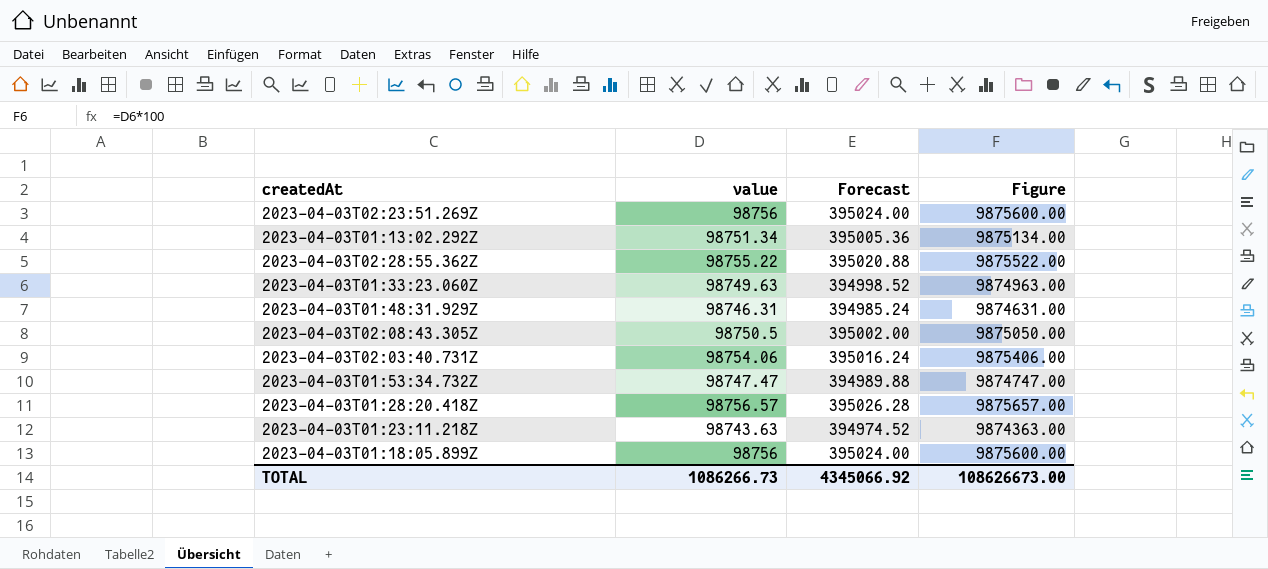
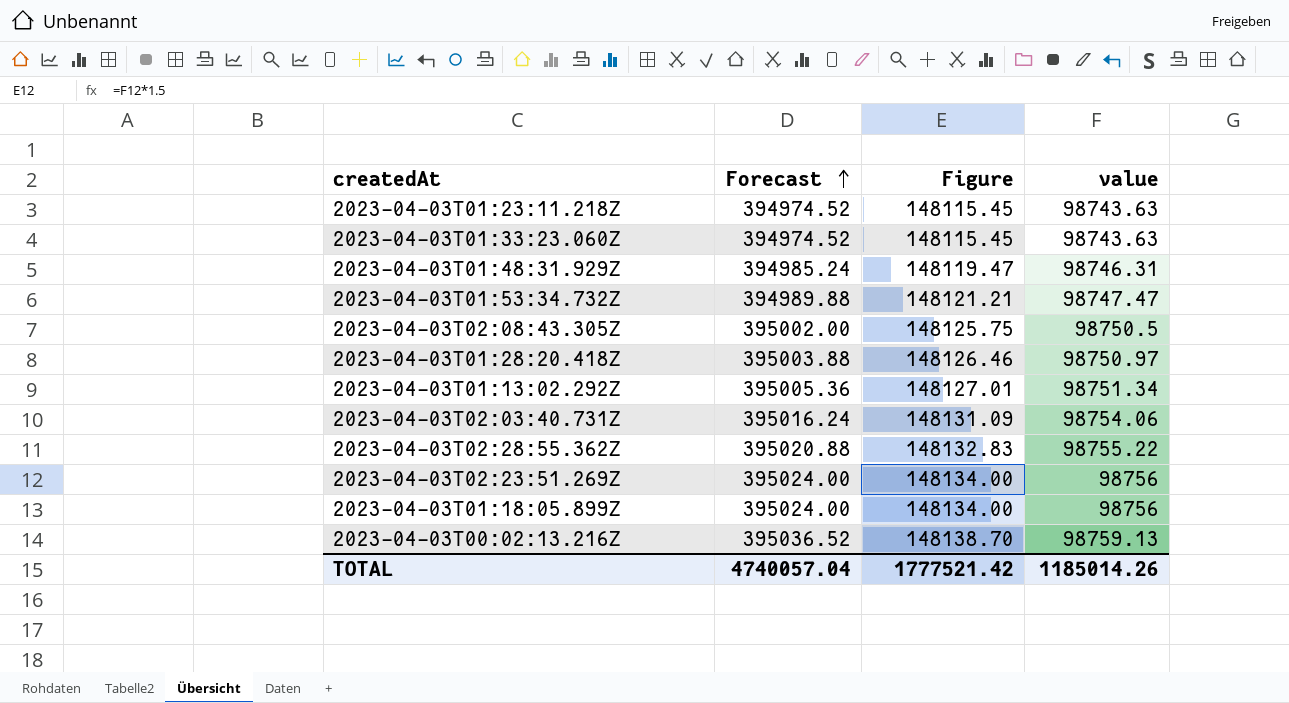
row order: none -> Forecast ascending
column Figure | formula: [value] * 100 -> [value] * 1.5
column value | position: 2 -> 4
2023-04-03T01:33:23.060Z | Forecast: 394998.52 -> 394974.52
2023-04-03T01:33:23.060Z | value: 98749.63 -> 98743.63
2023-04-03T01:28:20.418Z | Forecast: 395026.28 -> 395003.88
2023-04-03T01:28:20.418Z | value: 98756.57 -> 98750.97
row 2023-04-03T00:02:13.216Z: none -> 395036.52 | 148138.70 | 98759.13
TOTAL | Forecast: 4345066.92 -> 4740057.04
TOTAL | Figure: 108626673.00 -> 1777521.42
TOTAL | value: 1086266.73 -> 1185014.26

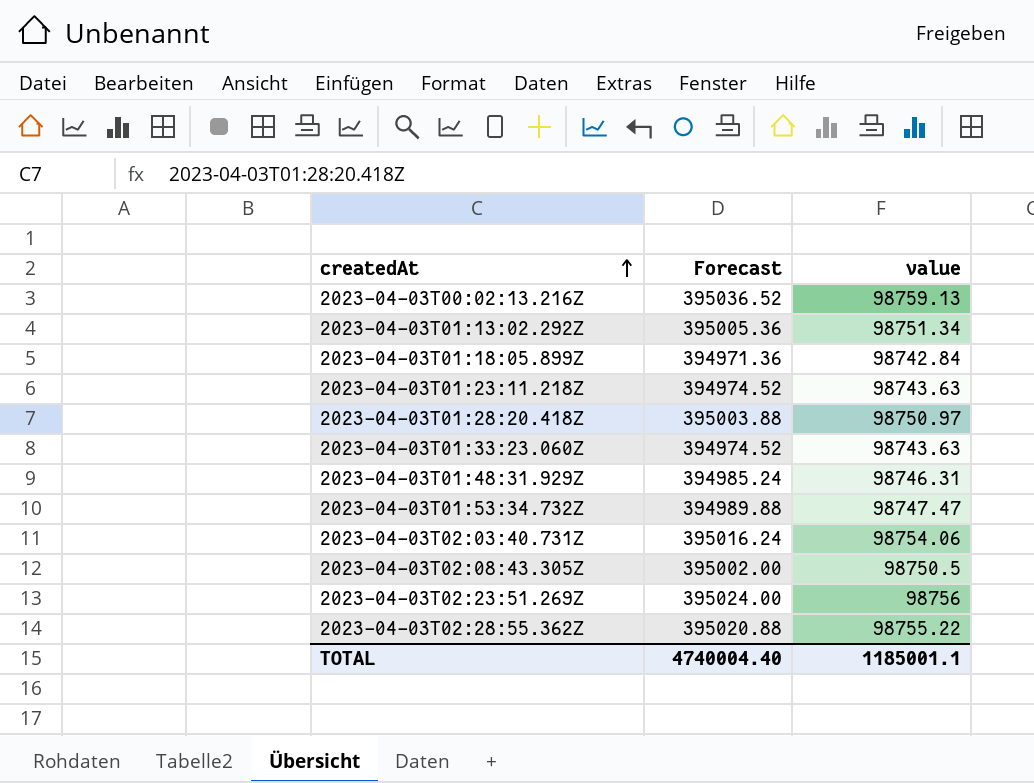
row order: Forecast ascending -> createdAt ascending
column Figure | formula: [value] * 1.5 -> none
2023-04-03T01:18:05.899Z | Forecast: 395024.00 -> 394971.36
2023-04-03T01:18:05.899Z | value: 98756 -> 98742.84
TOTAL | Forecast: 4740057.04 -> 4740004.40
TOTAL | value: 1185014.26 -> 1185001.1

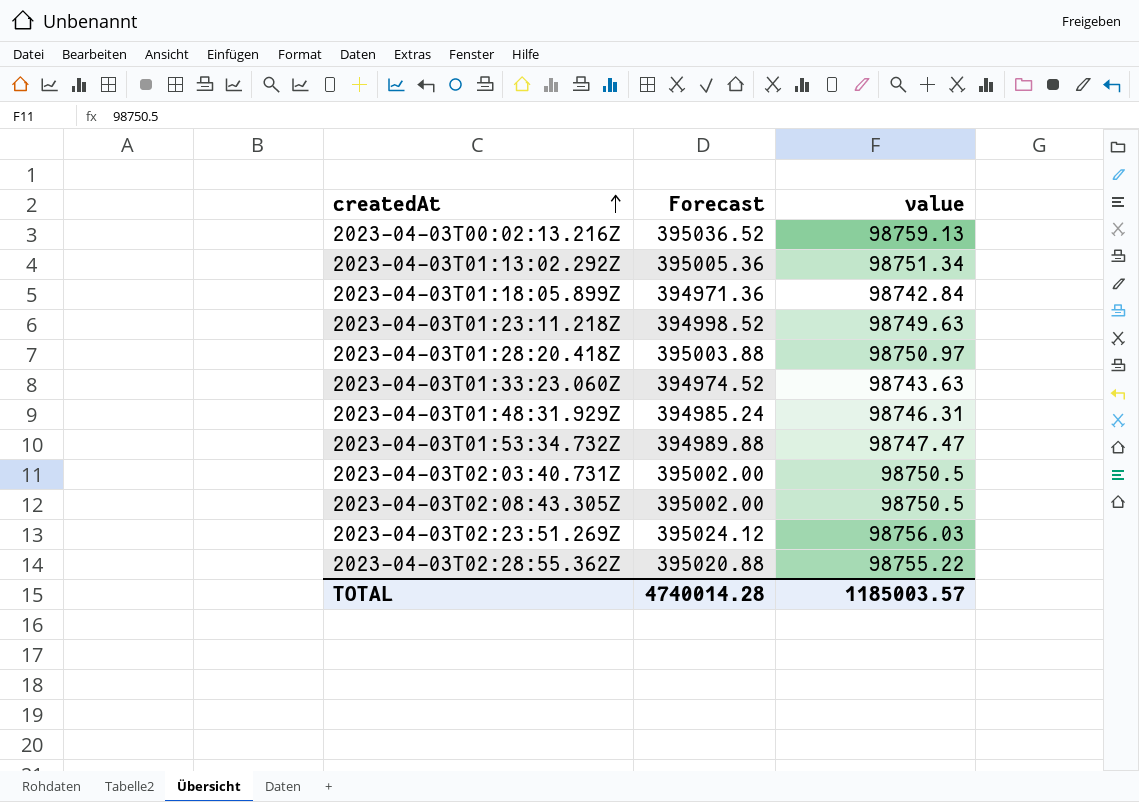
2023-04-03T01:23:11.218Z | Forecast: 394974.52 -> 394998.52
2023-04-03T01:23:11.218Z | value: 98743.63 -> 98749.63
2023-04-03T02:03:40.731Z | Forecast: 395016.24 -> 395002.00
2023-04-03T02:03:40.731Z | value: 98754.06 -> 98750.5
2023-04-03T02:23:51.269Z | Forecast: 395024.00 -> 395024.12
2023-04-03T02:23:51.269Z | value: 98756 -> 98756.03
TOTAL | Forecast: 4740004.40 -> 4740014.28
TOTAL | value: 1185001.1 -> 1185003.57

